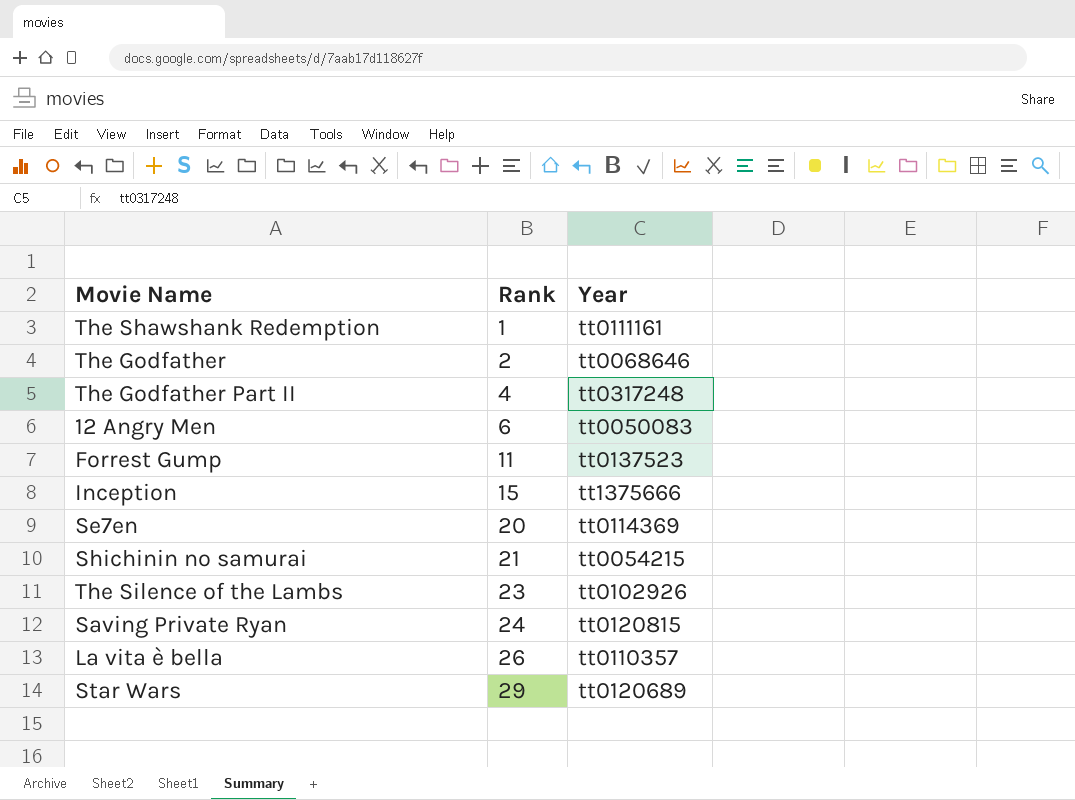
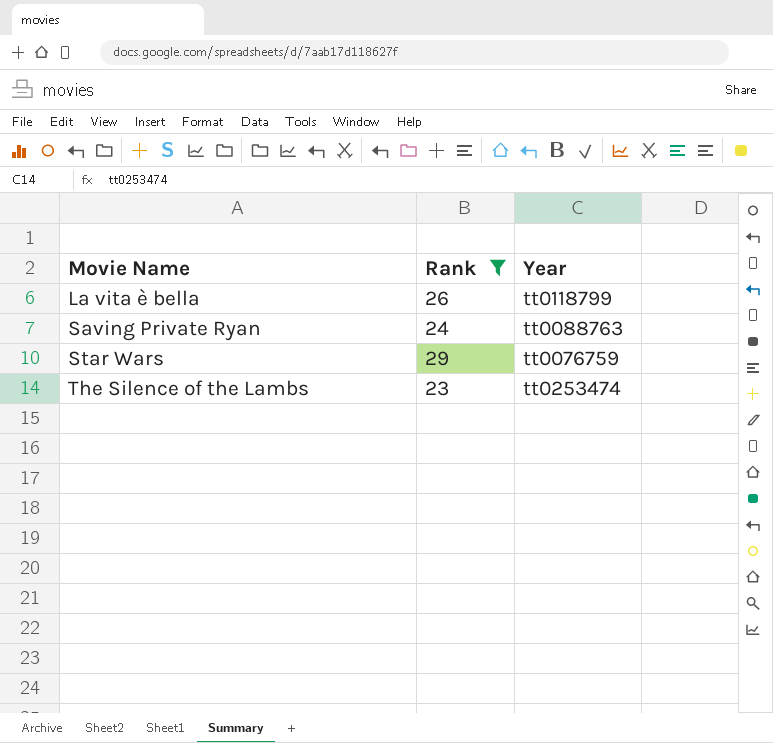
filter: none -> Rank >= 23
row order: Rank ascending -> Movie Name ascending
La vita è bella | Year: tt0110357 -> tt0118799
Saving Private Ryan | Year: tt0120815 -> tt0088763
Star Wars | Year: tt0120689 -> tt0076759
The Silence of the Lambs | Year: tt0102926 -> tt0253474

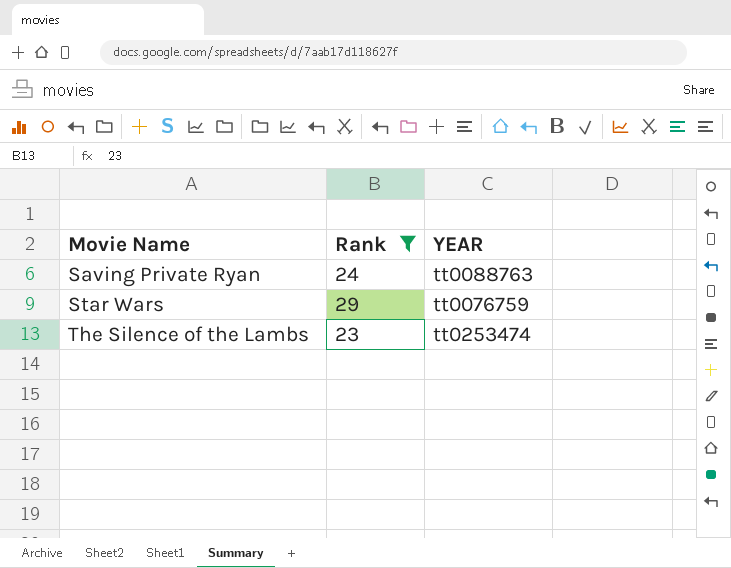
column name: Year -> YEAR
row La vita è bella: 26 | tt0118799 -> none

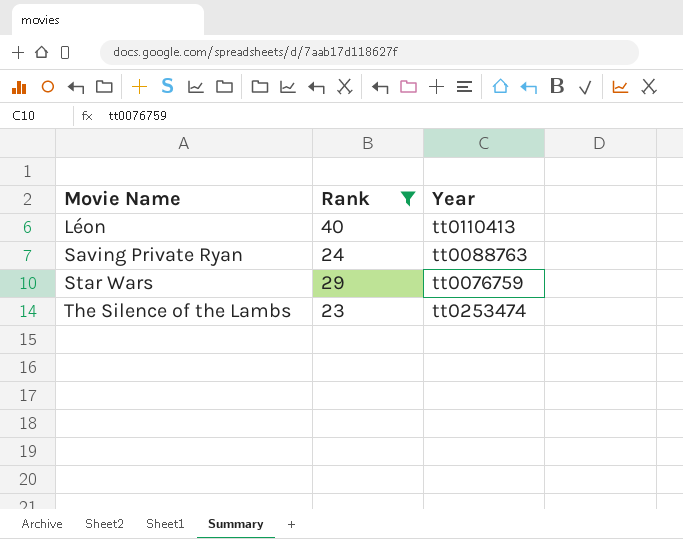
column name: YEAR -> Year
row Léon: none -> 40 | tt0110413

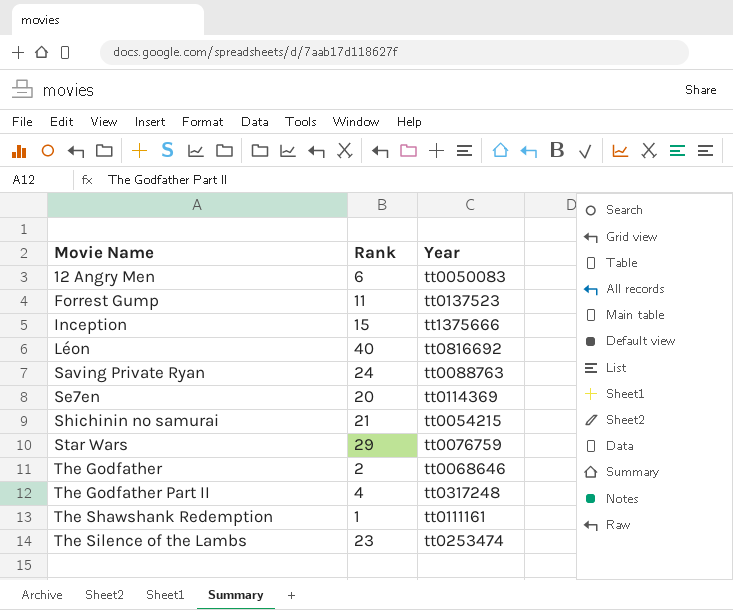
filter: Rank >= 23 -> none
Léon | Year: tt0110413 -> tt0816692

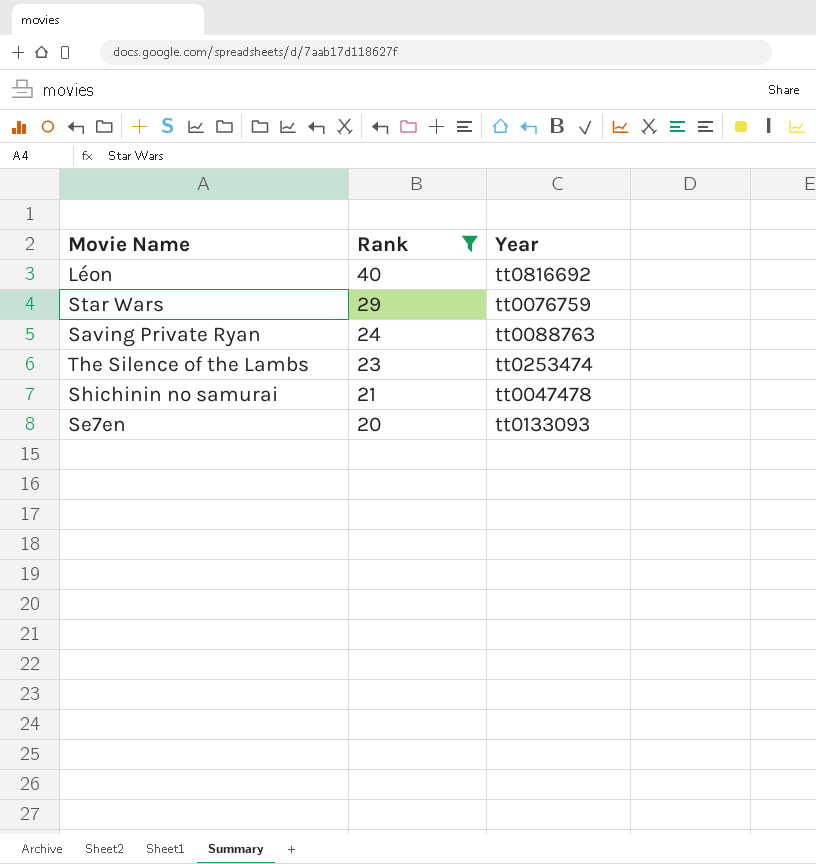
filter: none -> Rank >= 20
row order: Movie Name ascending -> Rank descending
Shichinin no samurai | Year: tt0054215 -> tt0047478
Se7en | Year: tt0114369 -> tt0133093

